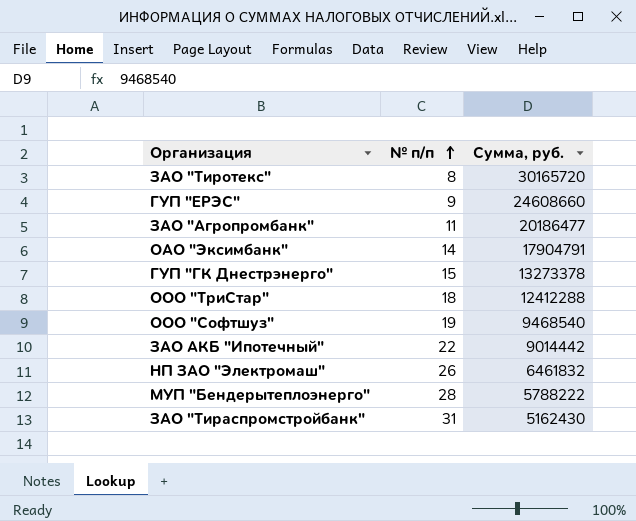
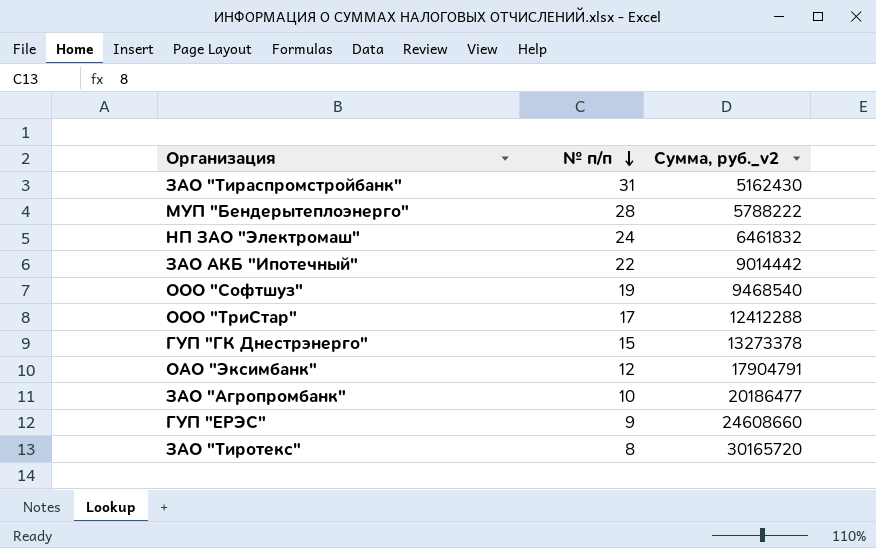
row order: № п/п ascending -> № п/п descending
column name: Сумма, руб. -> Сумма, руб._v2
НП ЗАО "Электромаш" | № п/п: 26 -> 24
ООО "ТриСтар" | № п/п: 18 -> 17
ОАО "Эксимбанк" | № п/п: 14 -> 12
ЗАО "Агропромбанк" | № п/п: 11 -> 10

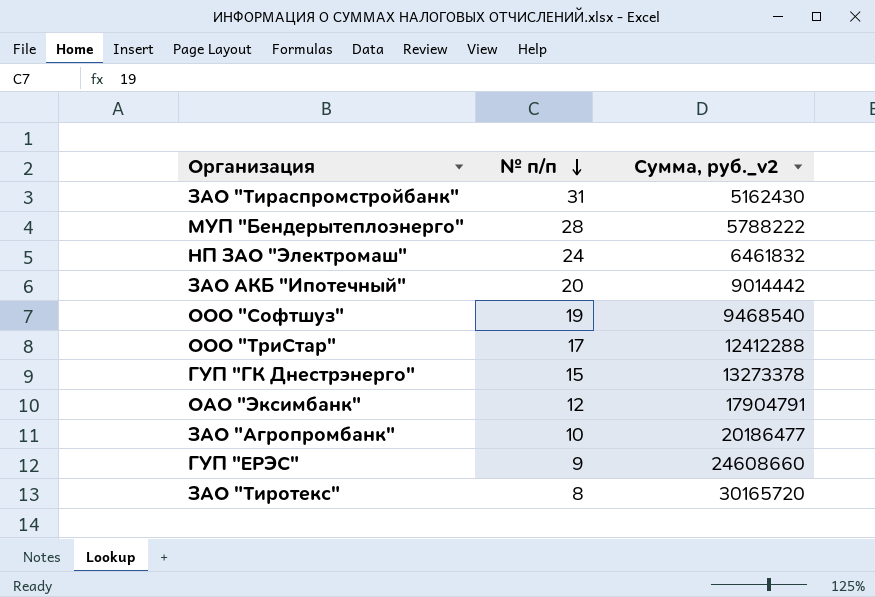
ЗАО АКБ "Ипотечный" | № п/п: 22 -> 20

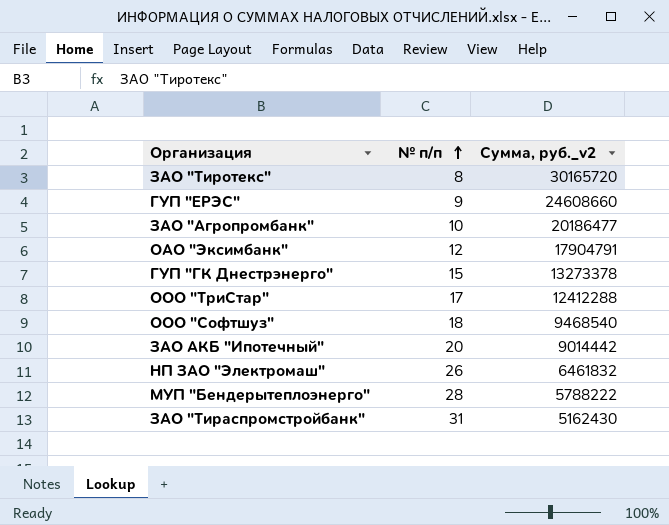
row order: № п/п descending -> № п/п ascending
ООО "Софтшуз" | № п/п: 19 -> 18
НП ЗАО "Электромаш" | № п/п: 24 -> 26

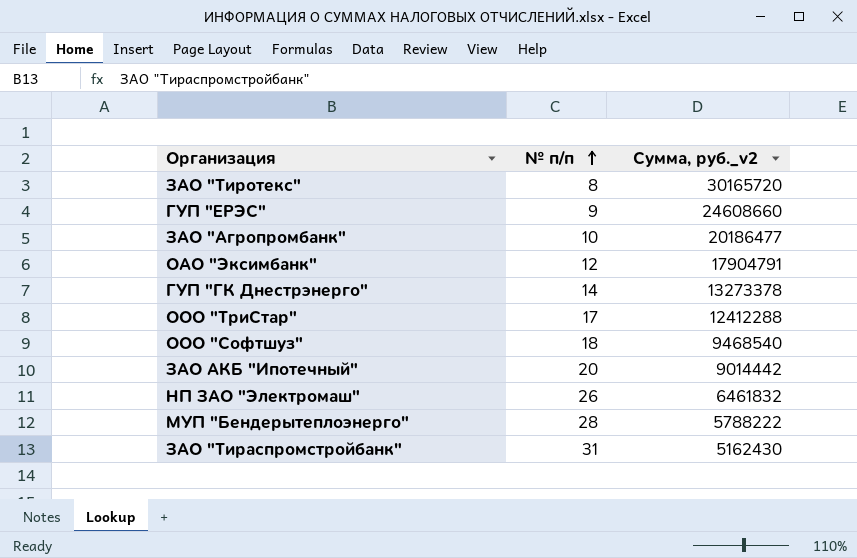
ГУП "ГК Днестрэнерго" | № п/п: 15 -> 14

